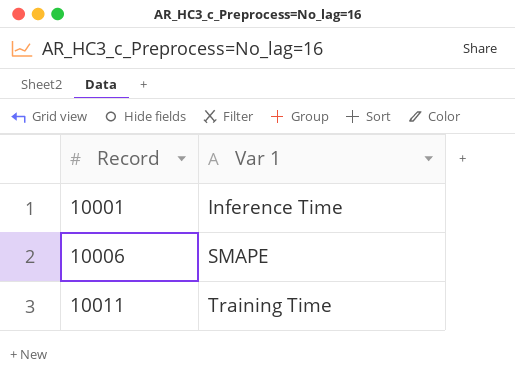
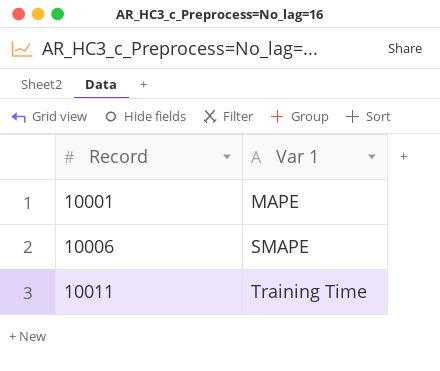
10001 | Var 1: Inference Time -> MAPE

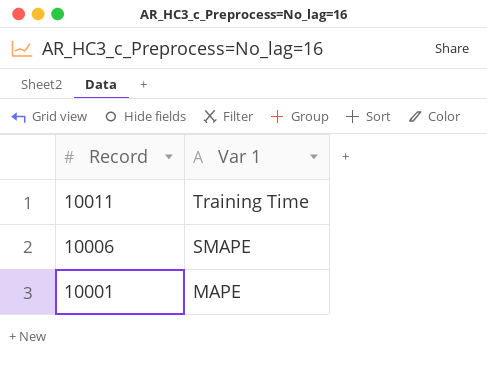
row order: Record ascending -> Record descending

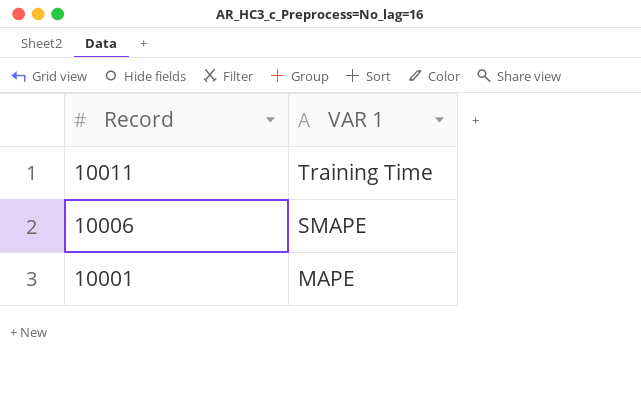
column name: Var 1 -> VAR 1

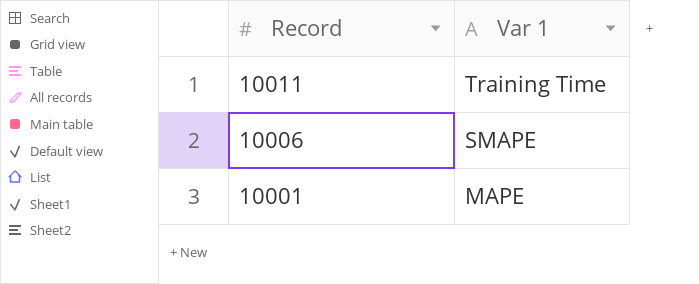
column name: VAR 1 -> Var 1

